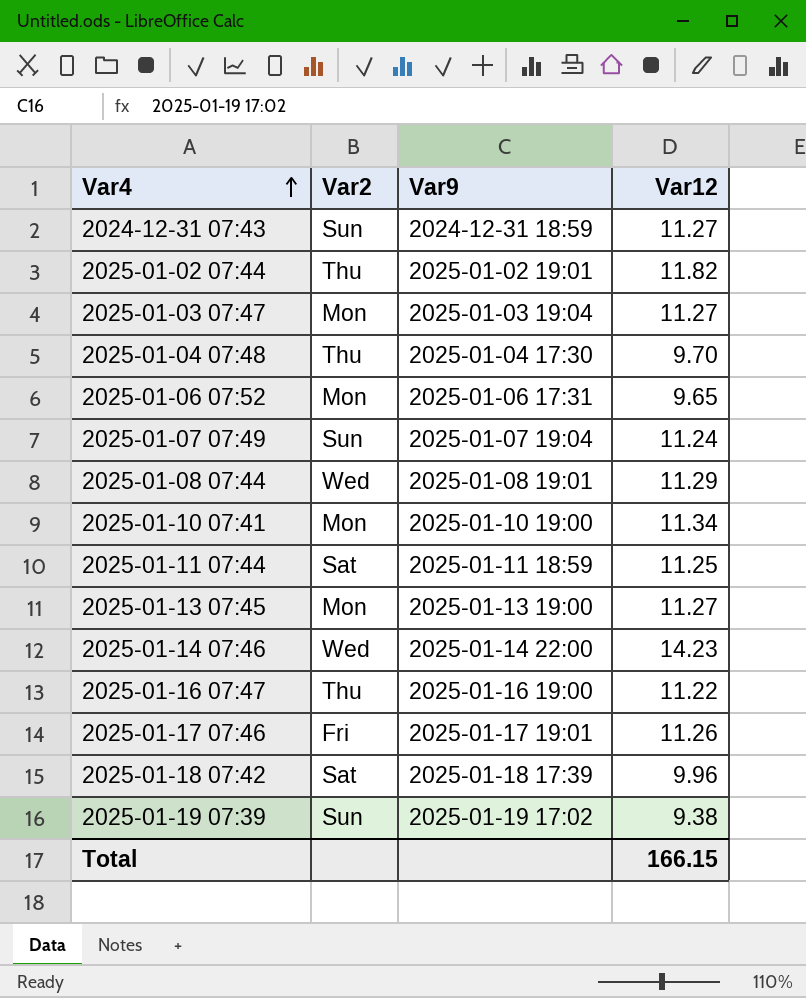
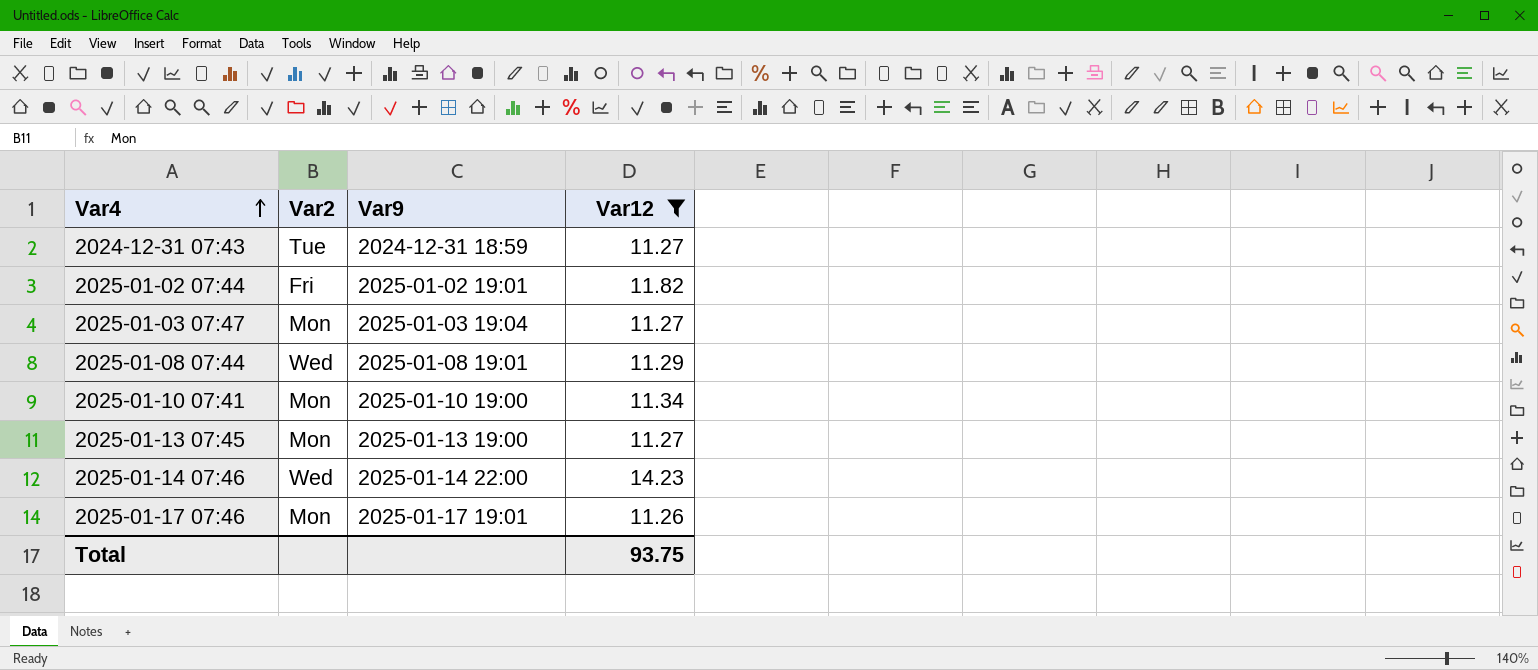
filter: none -> Var12 >= 11.26
2024-12-31 07:43 | Var2: Sun -> Tue
2025-01-02 07:44 | Var2: Thu -> Fri
2025-01-17 07:46 | Var2: Fri -> Mon
Total | Var12: 166.15 -> 93.75

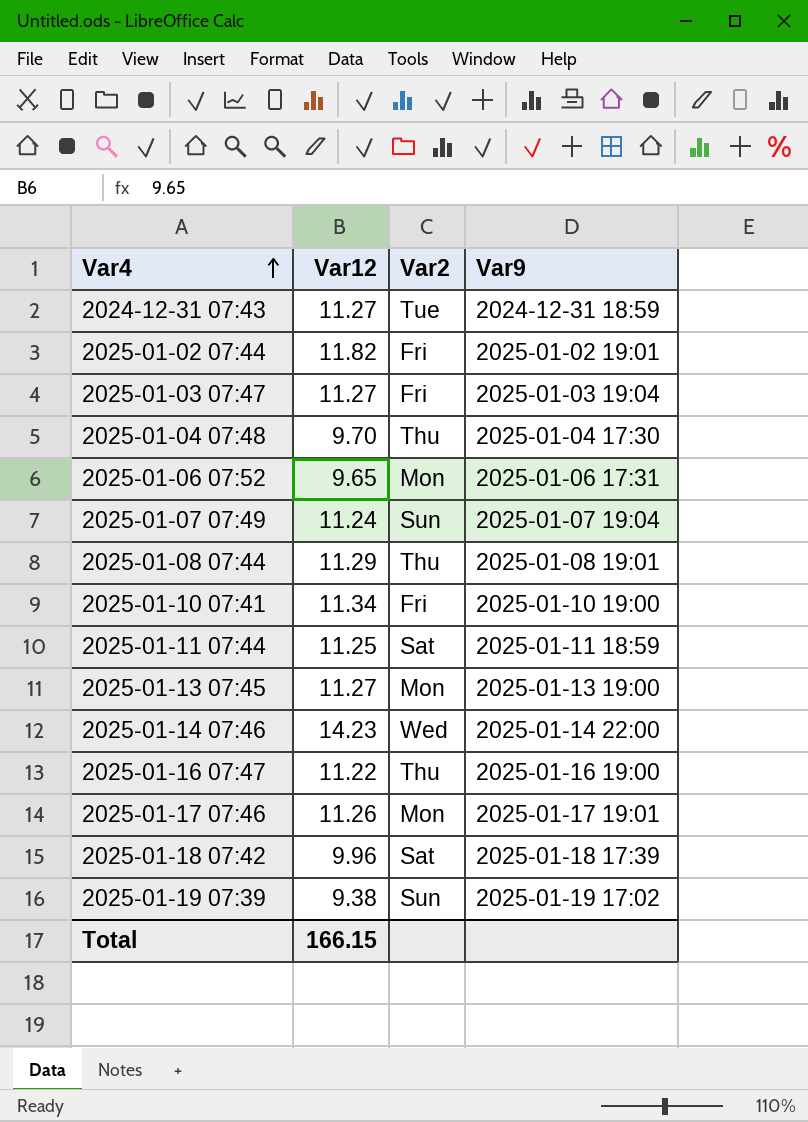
filter: Var12 >= 11.26 -> none
column Var12 | position: 4 -> 2
2025-01-03 07:47 | Var2: Mon -> Fri
2025-01-08 07:44 | Var2: Wed -> Thu
2025-01-10 07:41 | Var2: Mon -> Fri
Total | Var12: 93.75 -> 166.15

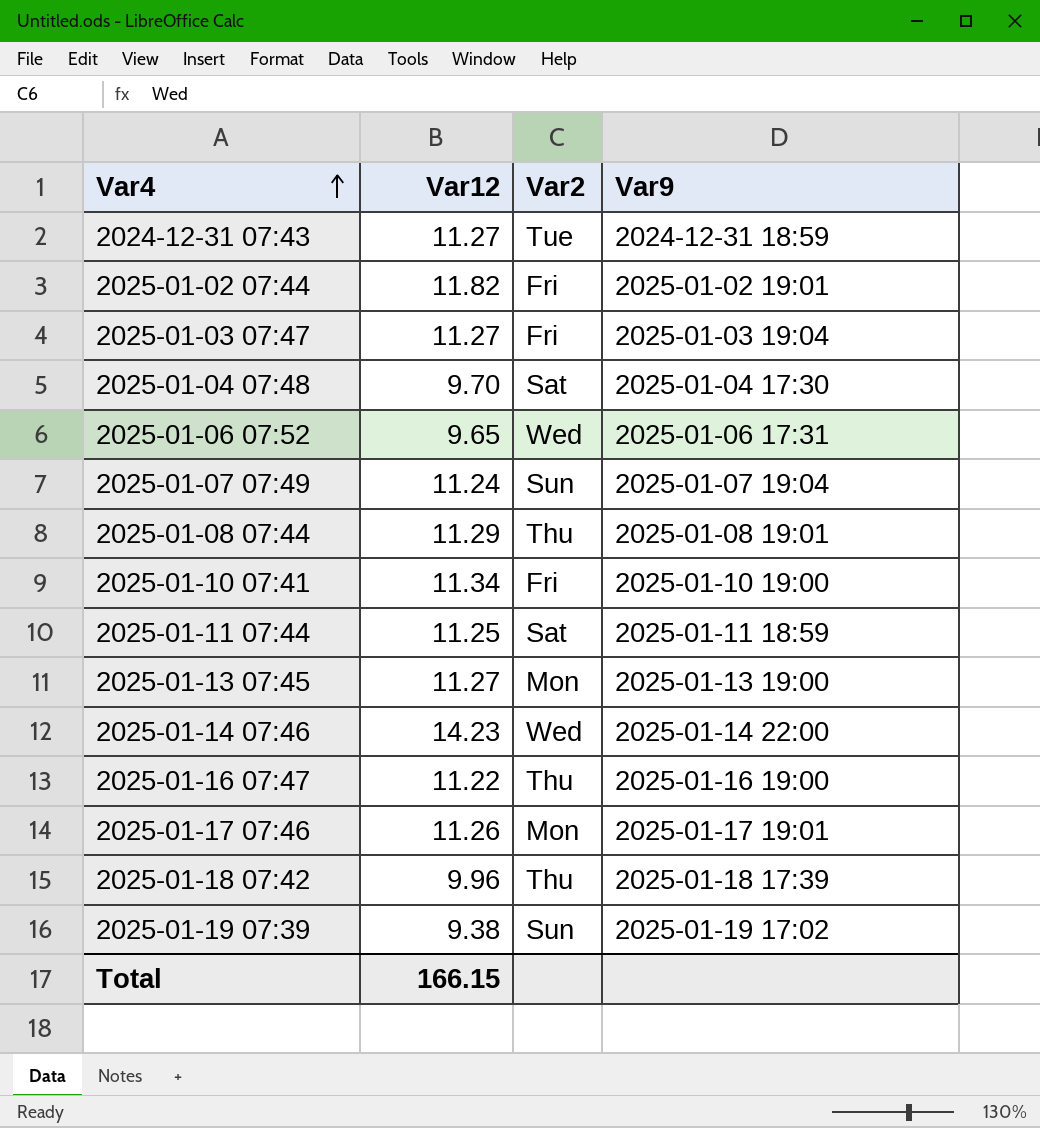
2025-01-04 07:48 | Var2: Thu -> Sat
2025-01-06 07:52 | Var2: Mon -> Wed
2025-01-18 07:42 | Var2: Sat -> Thu

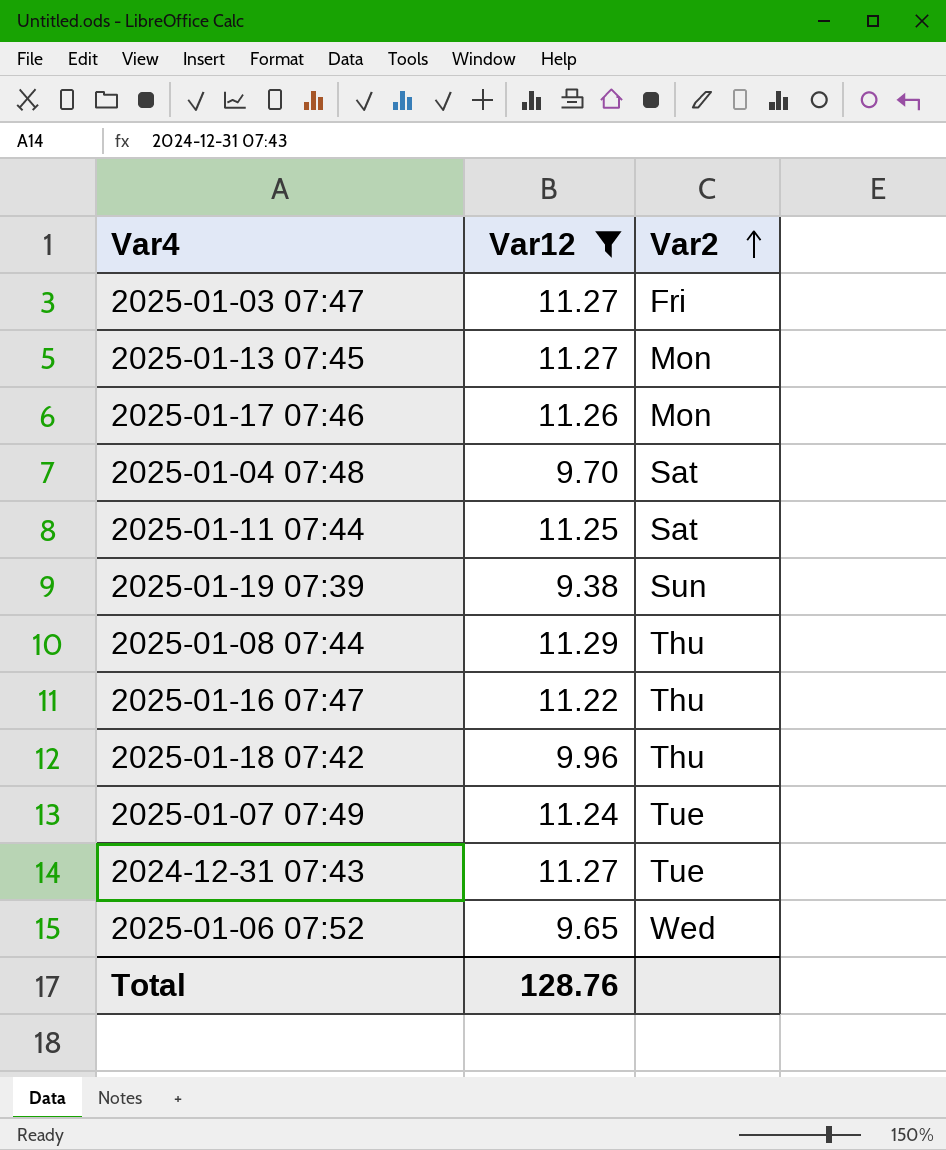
filter: none -> Var12 <= 11.29
row order: Var4 ascending -> Var2 ascending
column Var9 | position: 4 -> none
2025-01-07 07:49 | Var2: Sun -> Tue
Total | Var12: 166.15 -> 128.76

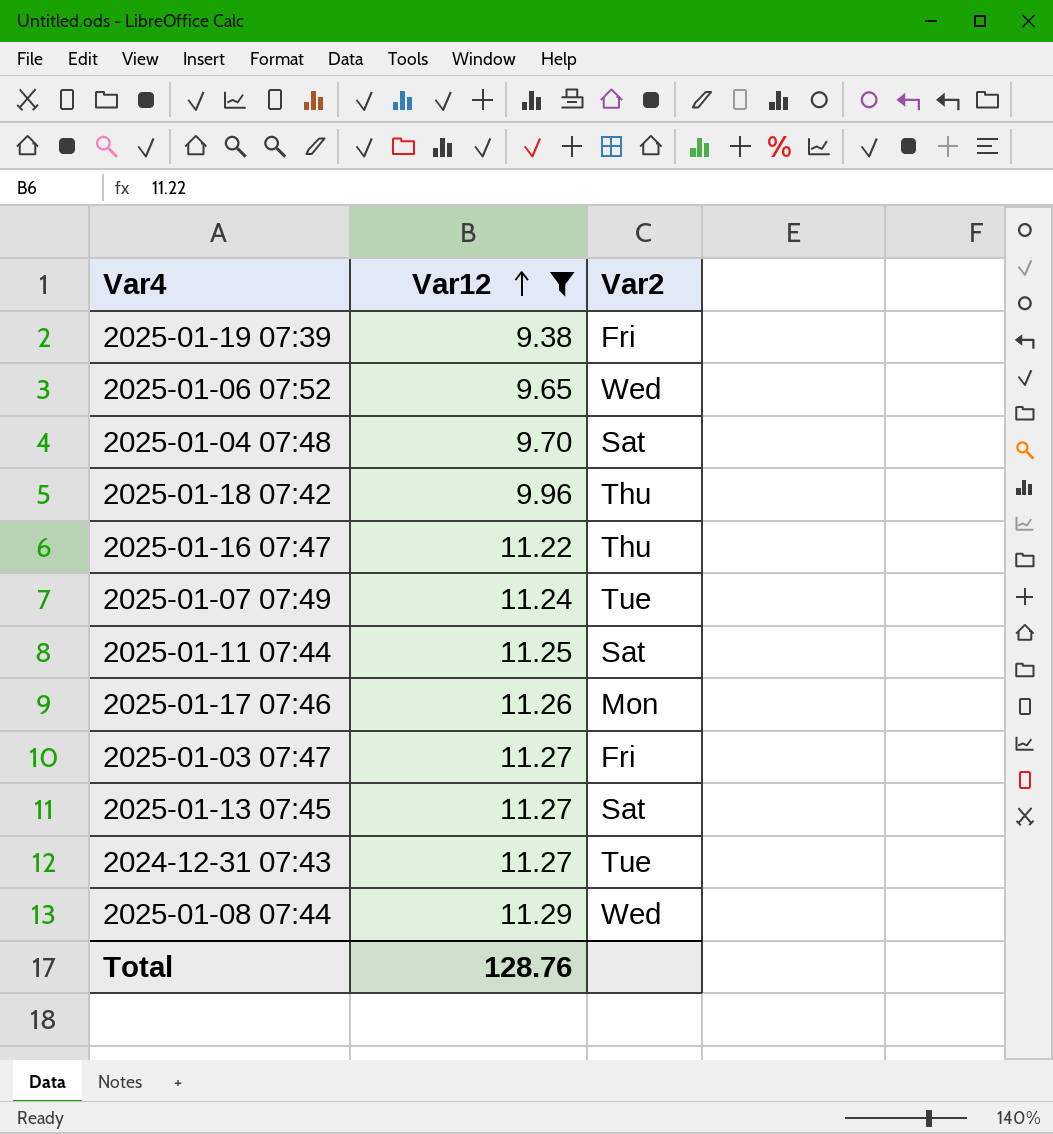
row order: Var2 ascending -> Var12 ascending
2025-01-19 07:39 | Var2: Sun -> Fri
2025-01-13 07:45 | Var2: Mon -> Sat
2025-01-08 07:44 | Var2: Thu -> Wed

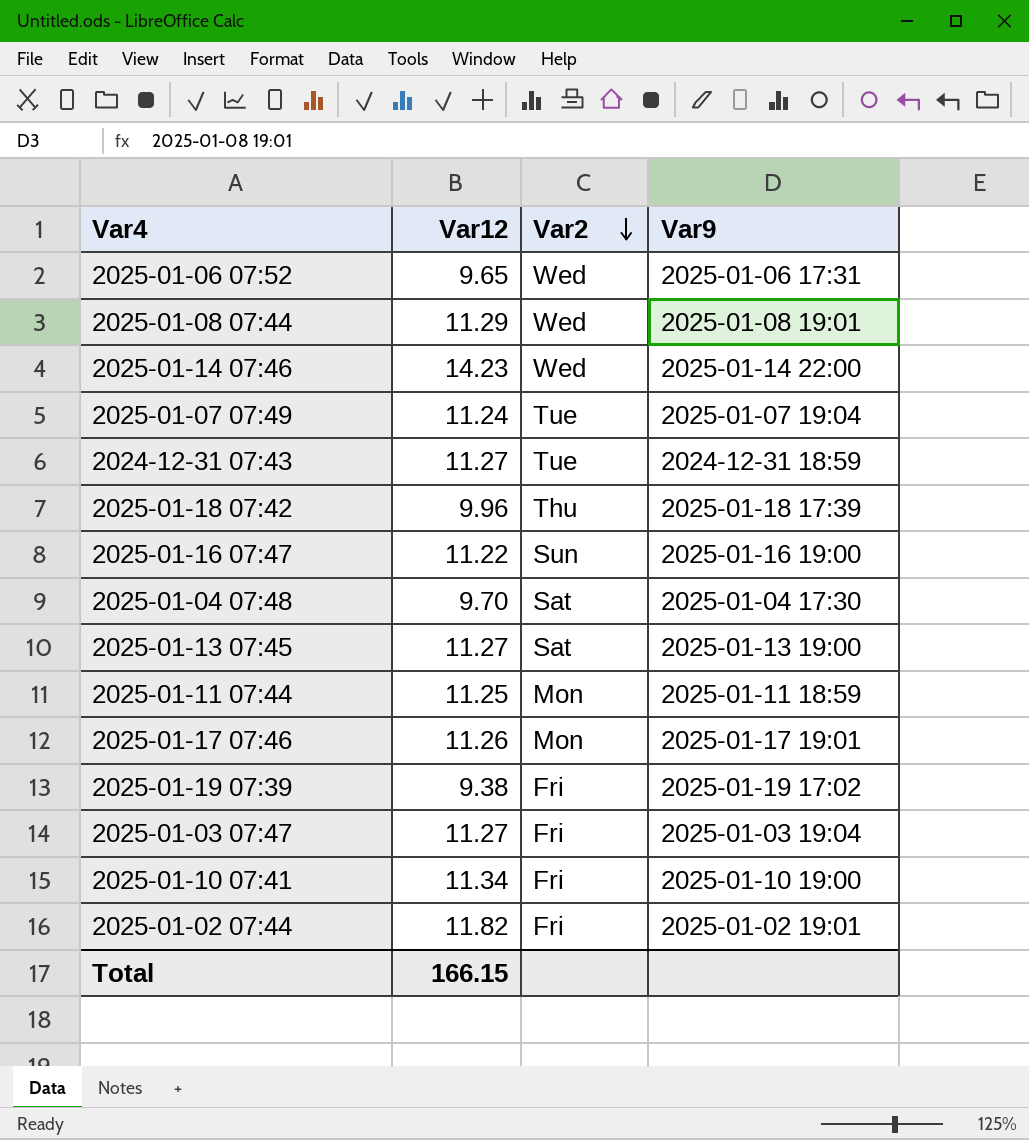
filter: Var12 <= 11.29 -> none
row order: Var12 ascending -> Var2 descending
column Var9 | position: none -> 4
2025-01-16 07:47 | Var2: Thu -> Sun
2025-01-11 07:44 | Var2: Sat -> Mon
Total | Var12: 128.76 -> 166.15

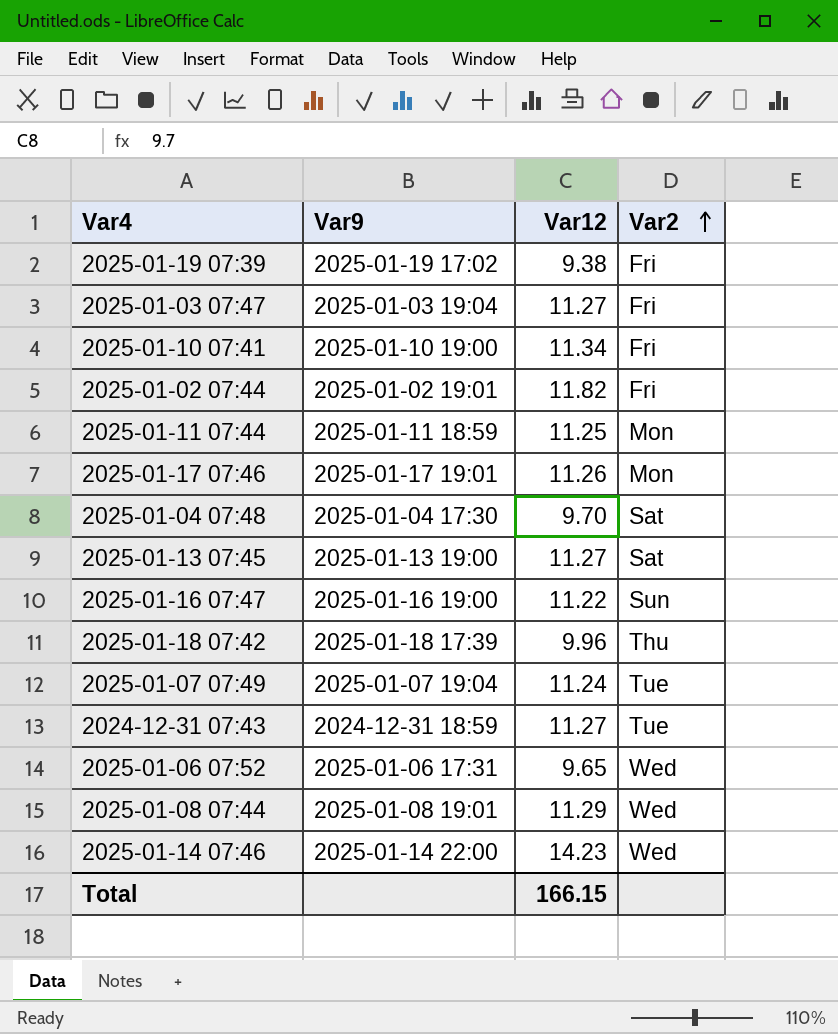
row order: Var2 descending -> Var2 ascending
column Var9 | position: 4 -> 2

